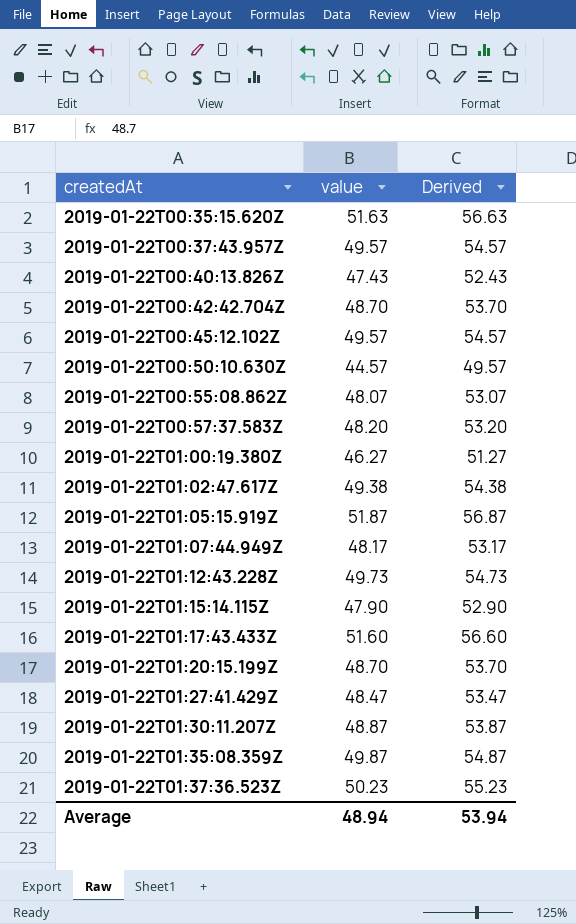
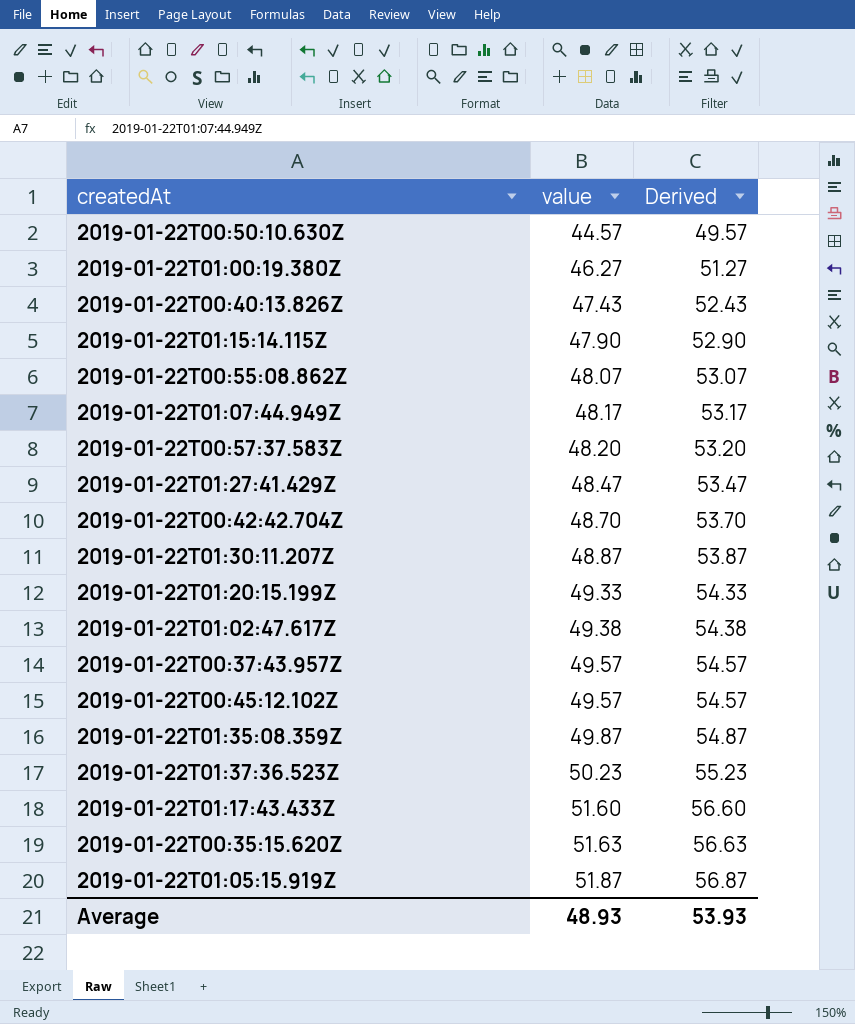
row order: createdAt ascending -> value ascending
row 2019-01-22T01:12:43.228Z: 49.73 | 54.73 -> none
2019-01-22T01:20:15.199Z | value: 48.70 -> 49.33
2019-01-22T01:20:15.199Z | Derived: 53.70 -> 54.33
Average | value: 48.94 -> 48.93
Average | Derived: 53.94 -> 53.93

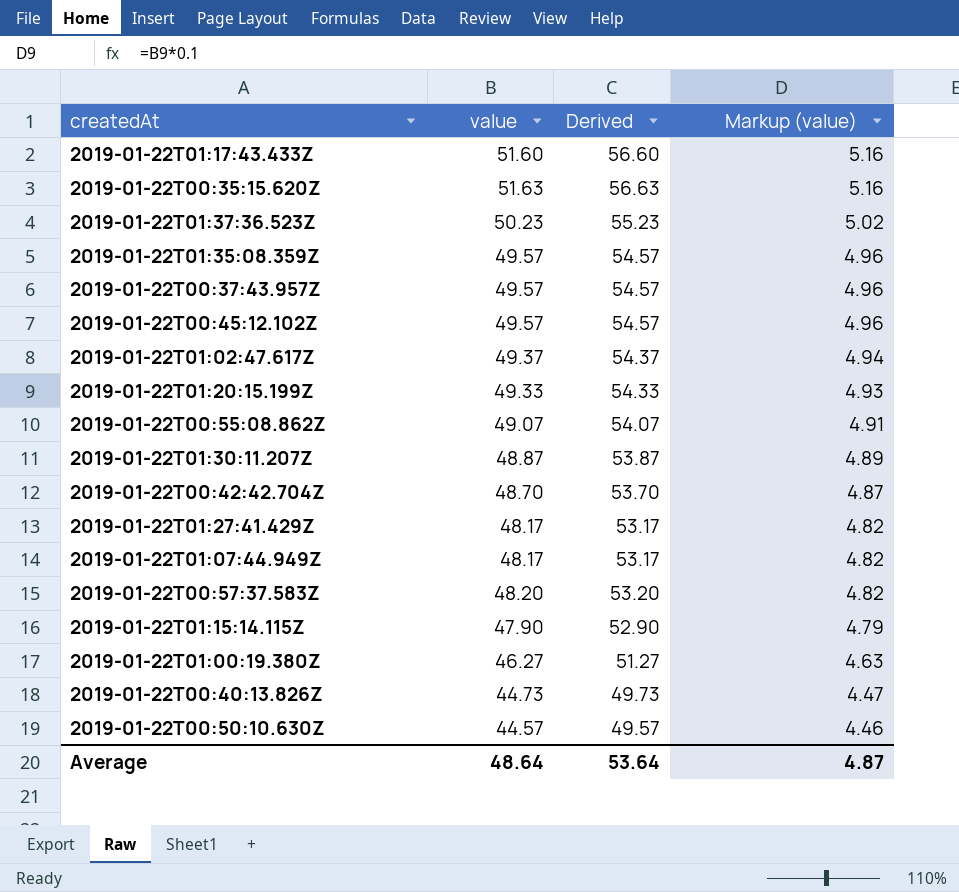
row order: value ascending -> Markup (value) descending
column Markup (value) | formula: none -> [value] * 0.1
row 2019-01-22T01:05:15.919Z: 51.87 | 56.87 -> none
2019-01-22T01:35:08.359Z | value: 49.87 -> 49.57
2019-01-22T01:35:08.359Z | Derived: 54.87 -> 54.57
2019-01-22T01:02:47.617Z | value: 49.38 -> 49.37
2019-01-22T01:02:47.617Z | Derived: 54.38 -> 54.37
2019-01-22T00:55:08.862Z | value: 48.07 -> 49.07
2019-01-22T00:55:08.862Z | Derived: 53.07 -> 54.07
2019-01-22T01:27:41.429Z | value: 48.47 -> 48.17
2019-01-22T01:27:41.429Z | Derived: 53.47 -> 53.17
2019-01-22T00:40:13.826Z | value: 47.43 -> 44.73
2019-01-22T00:40:13.826Z | Derived: 52.43 -> 49.73
Average | value: 48.93 -> 48.64
Average | Derived: 53.93 -> 53.64

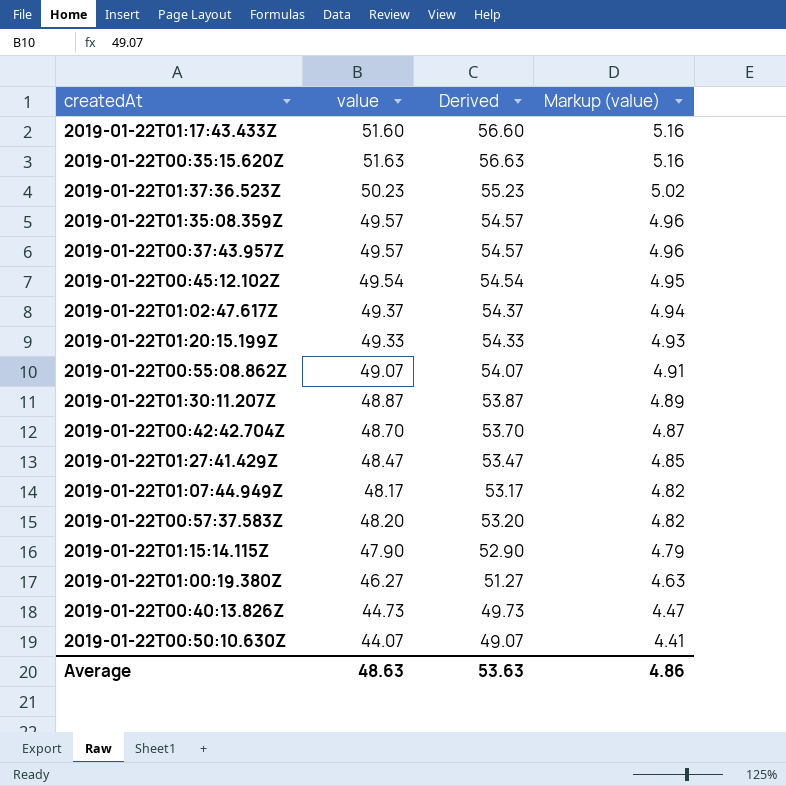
2019-01-22T00:45:12.102Z | value: 49.57 -> 49.54
2019-01-22T00:45:12.102Z | Derived: 54.57 -> 54.54
2019-01-22T00:45:12.102Z | Markup (value): 4.96 -> 4.95
2019-01-22T01:27:41.429Z | value: 48.17 -> 48.47
2019-01-22T01:27:41.429Z | Derived: 53.17 -> 53.47
2019-01-22T01:27:41.429Z | Markup (value): 4.82 -> 4.85
2019-01-22T00:50:10.630Z | value: 44.57 -> 44.07
2019-01-22T00:50:10.630Z | Derived: 49.57 -> 49.07
2019-01-22T00:50:10.630Z | Markup (value): 4.46 -> 4.41
Average | value: 48.64 -> 48.63
Average | Derived: 53.64 -> 53.63
Average | Markup (value): 4.87 -> 4.86

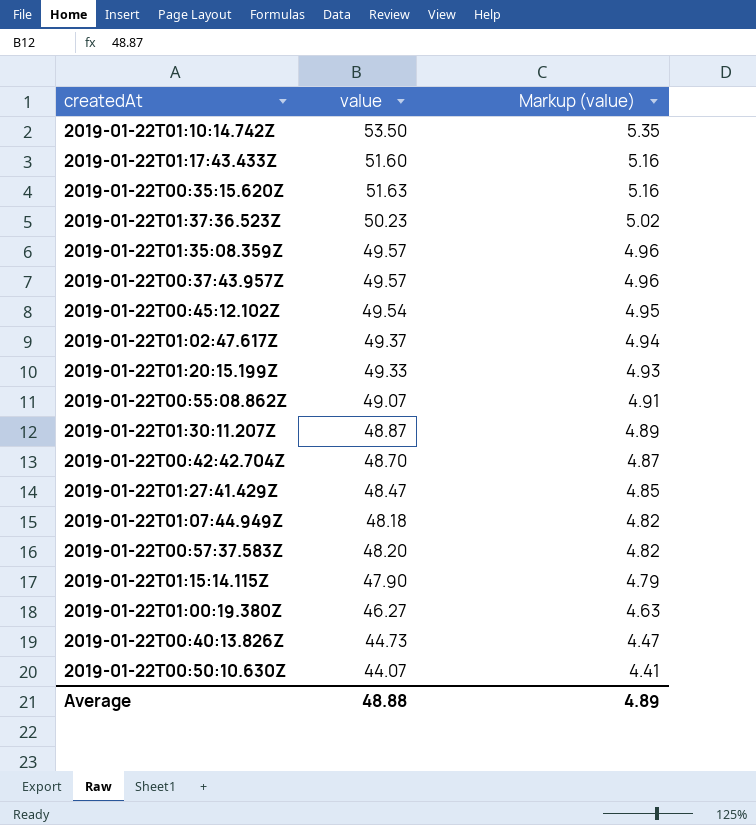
column Derived | formula: [value] + 5 -> none
row 2019-01-22T01:10:14.742Z: none -> 53.50 | 5.35
2019-01-22T01:07:44.949Z | value: 48.17 -> 48.18
Average | value: 48.63 -> 48.88
Average | Markup (value): 4.86 -> 4.89

